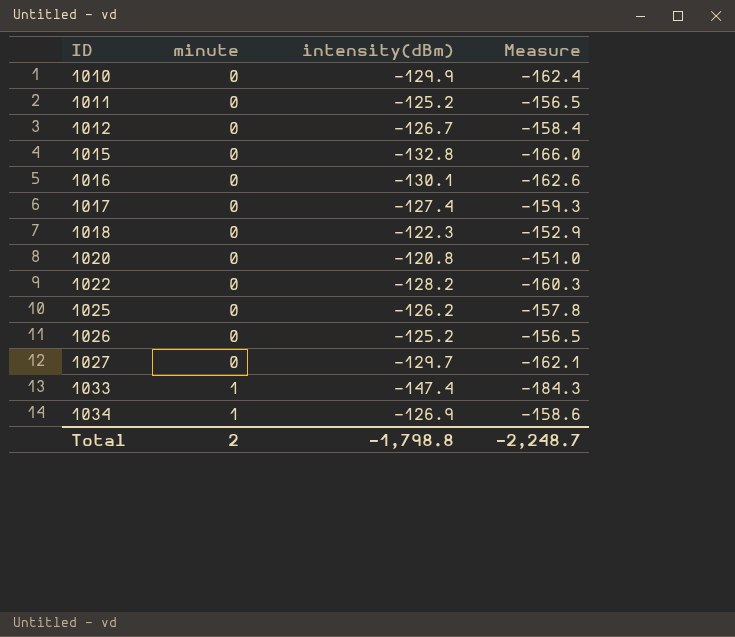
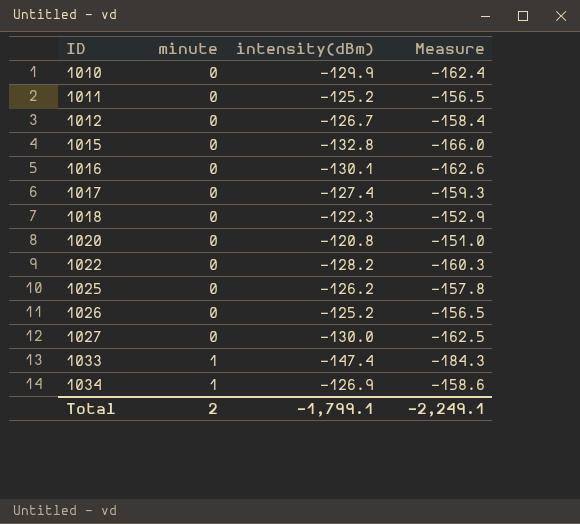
1027 | intensity(dBm): -129.7 -> -130.0
1027 | Measure: -162.1 -> -162.5
Total | intensity(dBm): -1,798.8 -> -1,799.1
Total | Measure: -2,248.7 -> -2,249.1

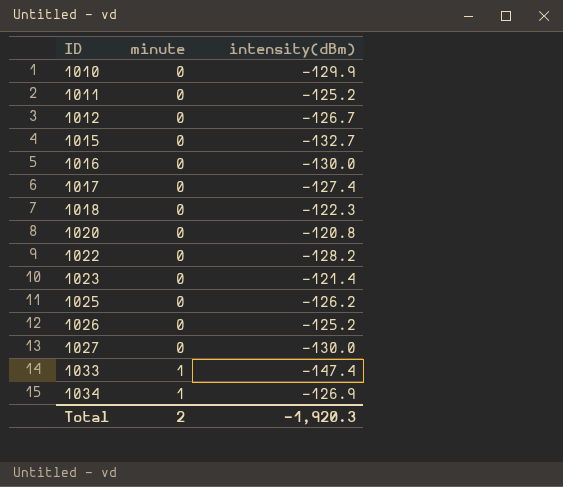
column Measure | formula: [intensity(dBm)] * 1.25 -> none
1015 | intensity(dBm): -132.8 -> -132.7
1016 | intensity(dBm): -130.1 -> -130.0
row 1023: none -> 0 | -121.4
Total | intensity(dBm): -1,799.1 -> -1,920.3

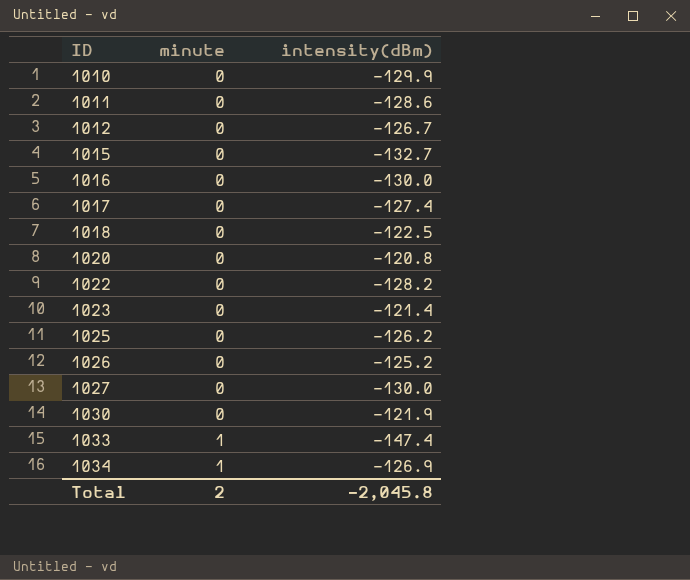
1011 | intensity(dBm): -125.2 -> -128.6
1018 | intensity(dBm): -122.3 -> -122.5
row 1030: none -> 0 | -121.9
Total | intensity(dBm): -1,920.3 -> -2,045.8

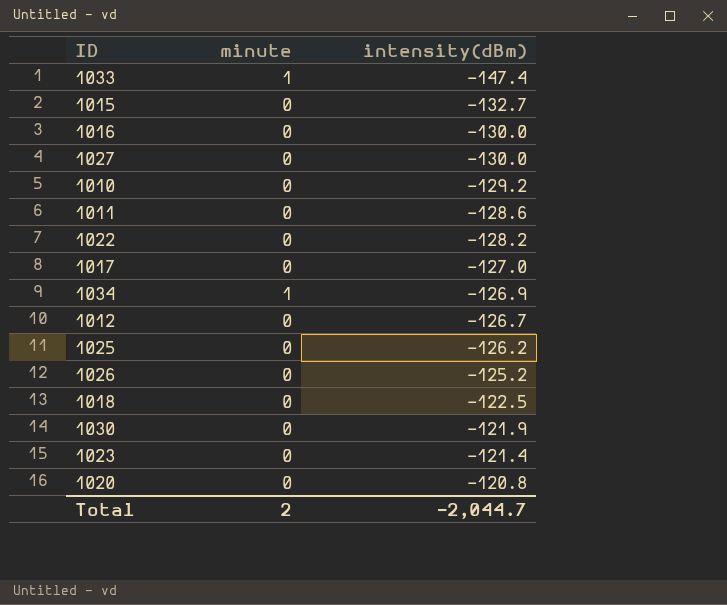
row order: ID ascending -> intensity(dBm) ascending
1010 | intensity(dBm): -129.9 -> -129.2
1017 | intensity(dBm): -127.4 -> -127.0
Total | intensity(dBm): -2,045.8 -> -2,044.7

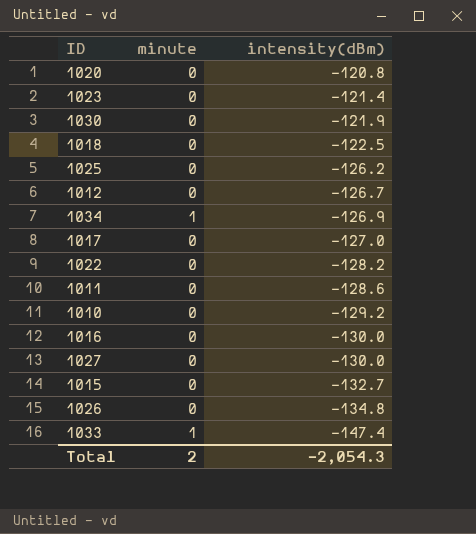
row order: intensity(dBm) ascending -> intensity(dBm) descending
1026 | intensity(dBm): -125.2 -> -134.8
Total | intensity(dBm): -2,044.7 -> -2,054.3

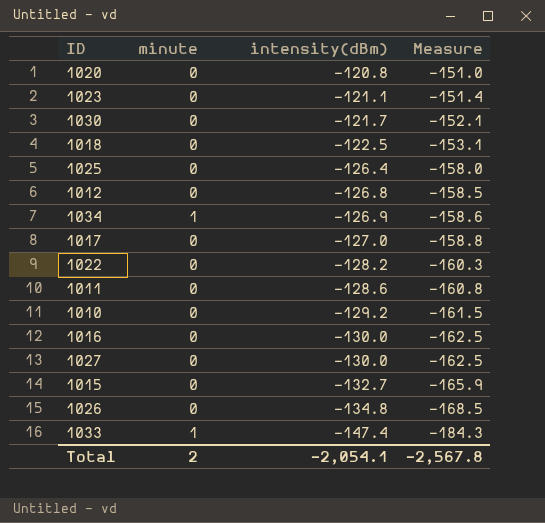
column Measure | formula: none -> [intensity(dBm)] * 1.25
1023 | intensity(dBm): -121.4 -> -121.1
1030 | intensity(dBm): -121.9 -> -121.7
1025 | intensity(dBm): -126.2 -> -126.4
1012 | intensity(dBm): -126.7 -> -126.8
Total | intensity(dBm): -2,054.3 -> -2,054.1

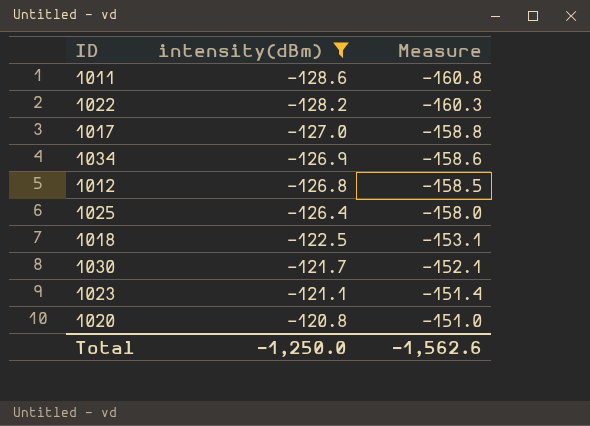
filter: none -> intensity(dBm) >= -128.6
row order: intensity(dBm) descending -> intensity(dBm) ascending
column minute | position: 2 -> none
Total | intensity(dBm): -2,054.1 -> -1,250.0
Total | Measure: -2,567.8 -> -1,562.6

